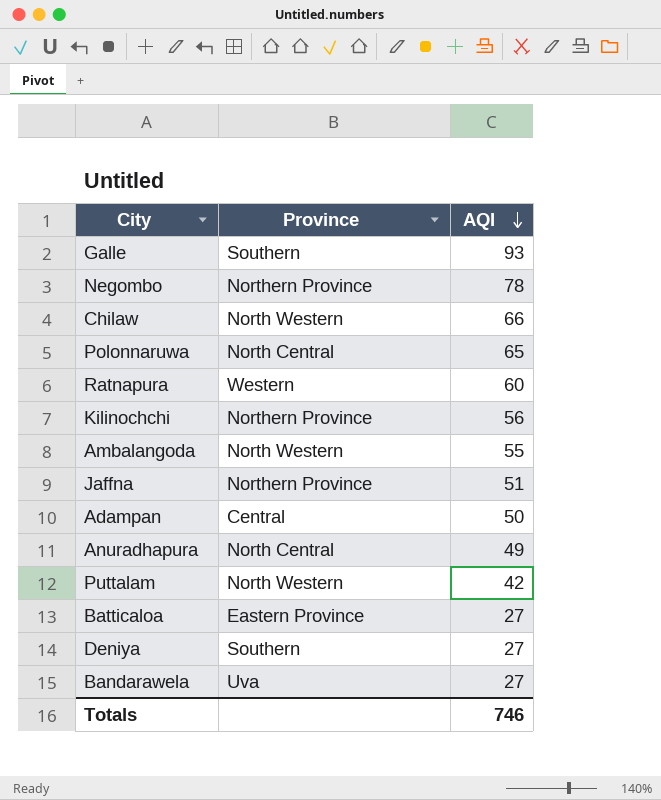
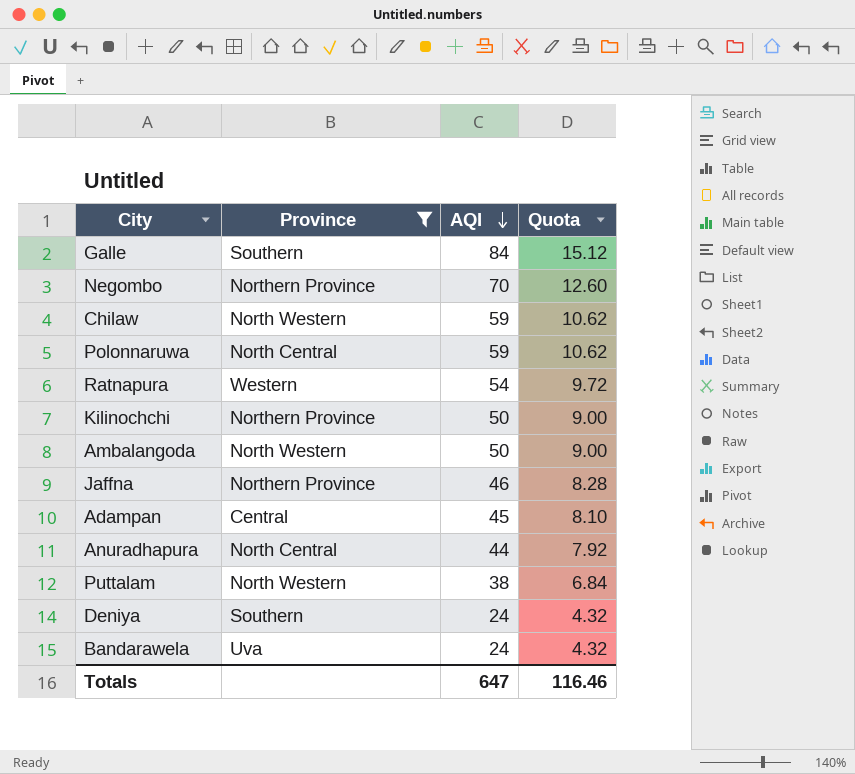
filter: none -> Province != Eastern Province
column Quota | formula: none -> [AQI] * 0.18
Galle | AQI: 93 -> 84
Negombo | AQI: 78 -> 70
Chilaw | AQI: 66 -> 59
Polonnaruwa | AQI: 65 -> 59
Ratnapura | AQI: 60 -> 54
Kilinochchi | AQI: 56 -> 50
Ambalangoda | AQI: 55 -> 50
Jaffna | AQI: 51 -> 46
Adampan | AQI: 50 -> 45
Anuradhapura | AQI: 49 -> 44
Puttalam | AQI: 42 -> 38
Deniya | AQI: 27 -> 24
Bandarawela | AQI: 27 -> 24
Totals | AQI: 746 -> 647

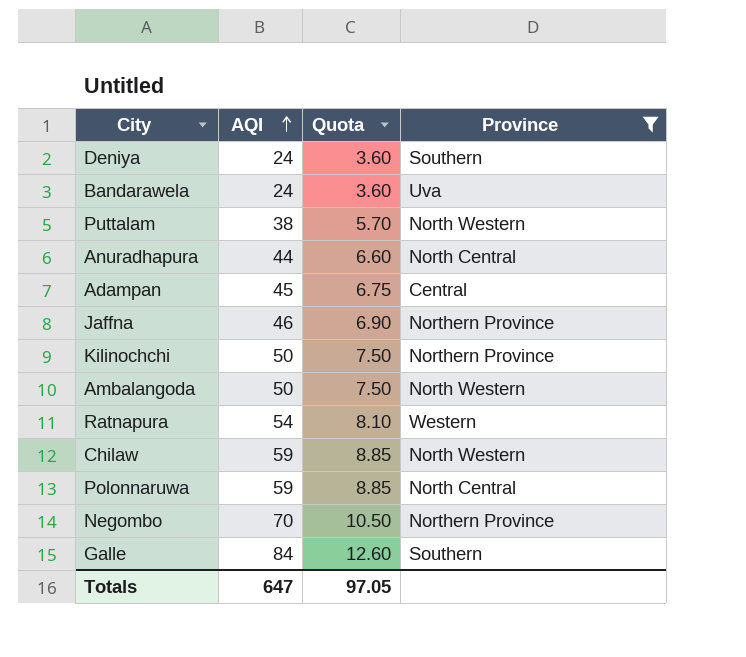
row order: AQI descending -> AQI ascending
column Quota | formula: [AQI] * 0.18 -> [AQI] * 0.15
column Province | position: 2 -> 4
Totals | Quota: 116.46 -> 97.05

